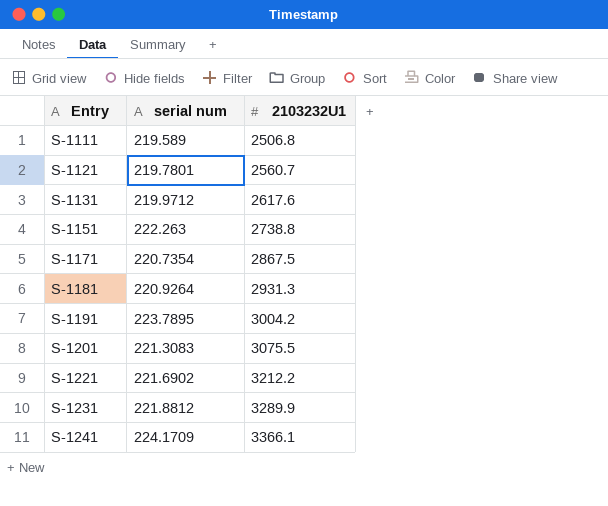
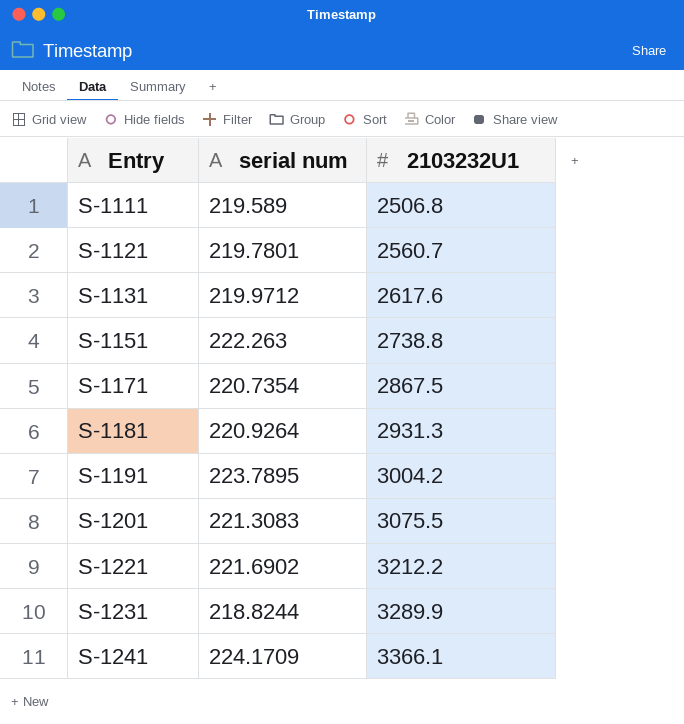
S-1231 | serial num: 221.8812 -> 218.8244

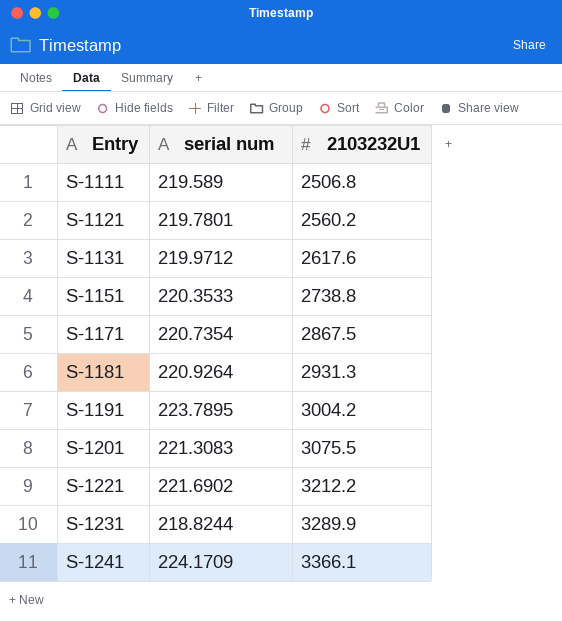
S-1121 | 2103232U1: 2560.7 -> 2560.2
S-1151 | serial num: 222.263 -> 220.3533

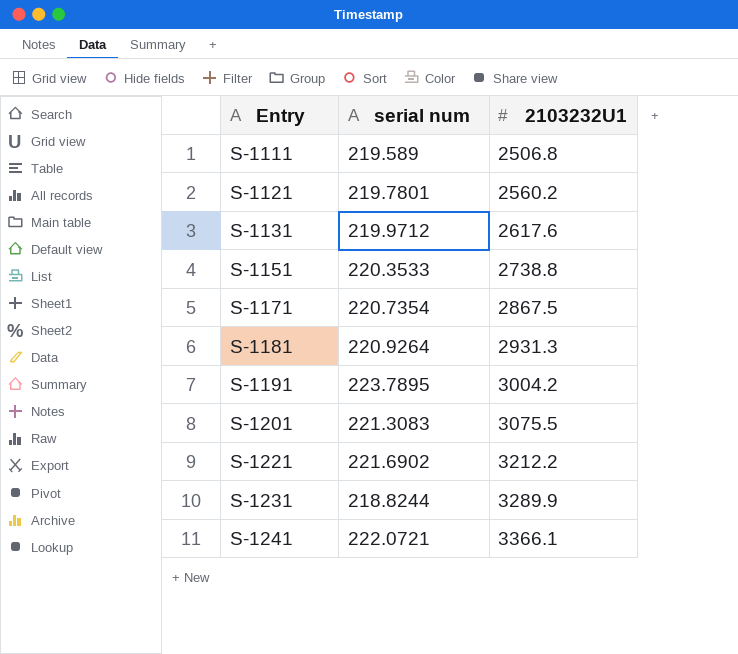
S-1241 | serial num: 224.1709 -> 222.0721

